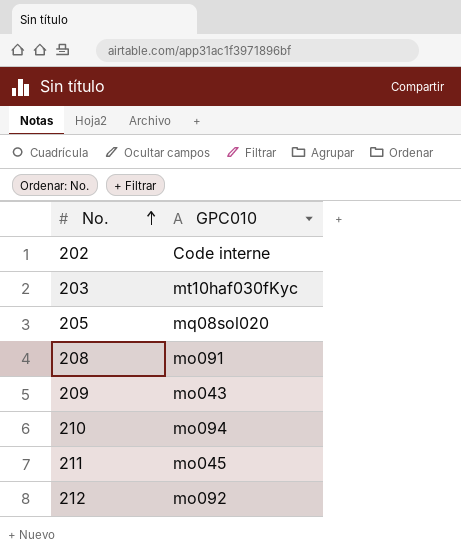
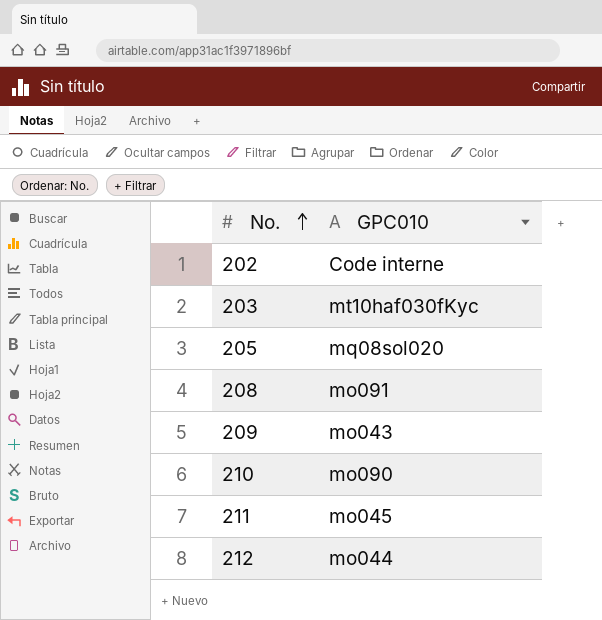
210 | GPC010: mo094 -> mo090
212 | GPC010: mo092 -> mo044

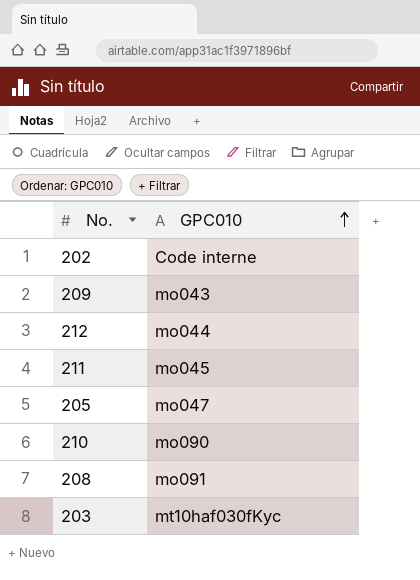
row order: No. ascending -> GPC010 ascending
205 | GPC010: mq08sol020 -> mo047

